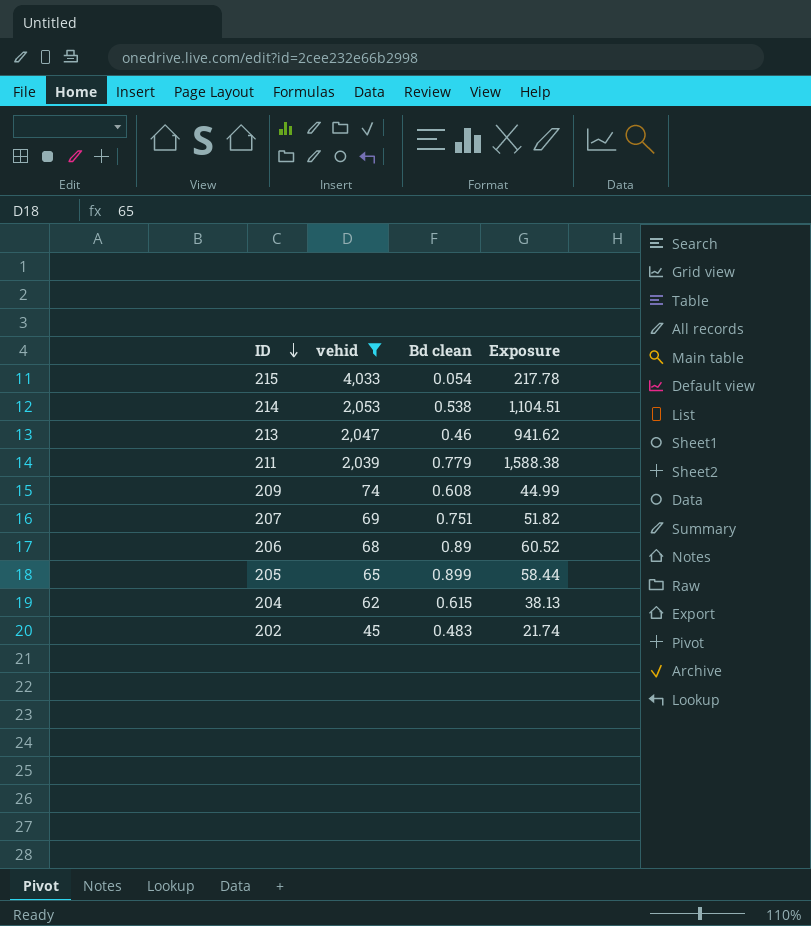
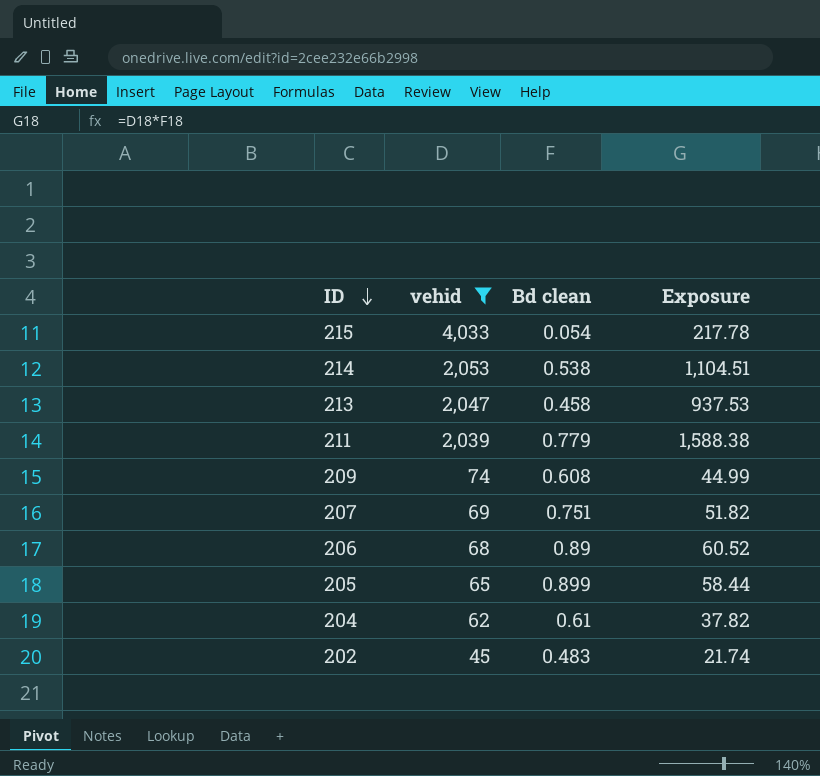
213 | Bd clean: 0.46 -> 0.458
213 | Exposure: 941.62 -> 937.53
204 | Bd clean: 0.615 -> 0.61
204 | Exposure: 38.13 -> 37.82

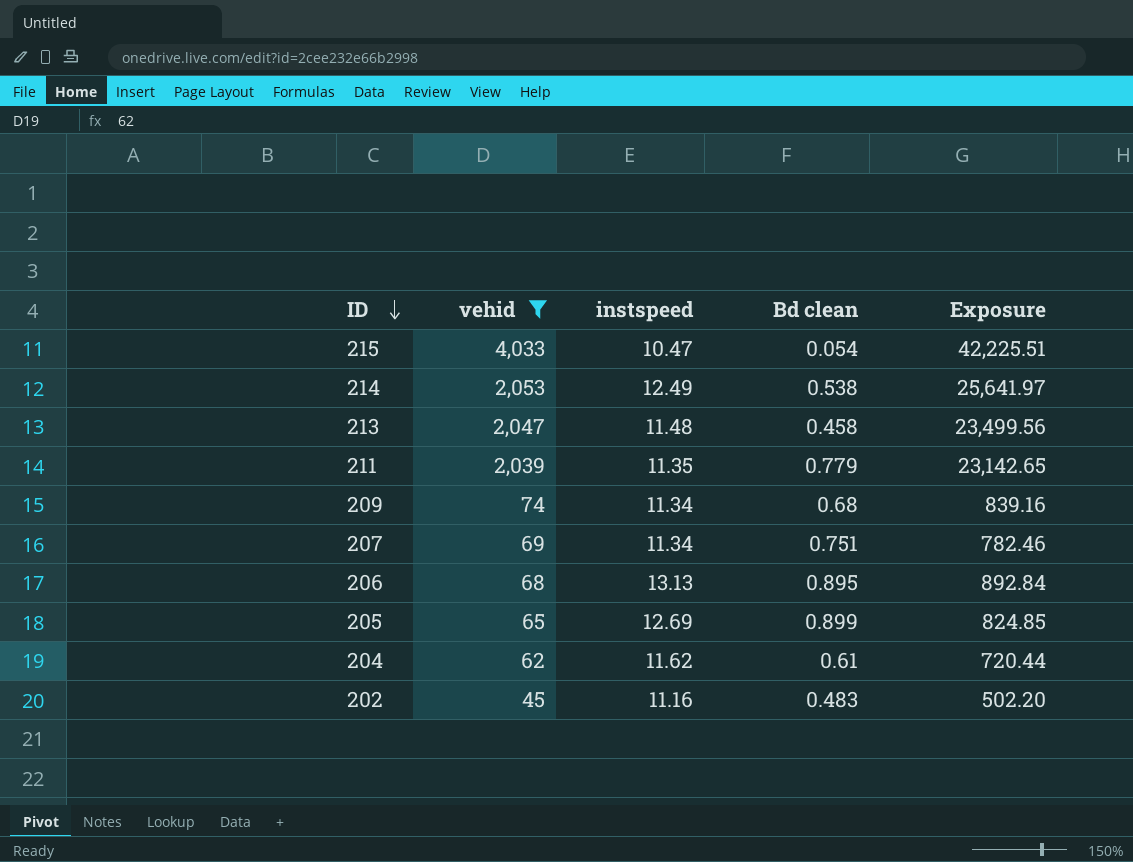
column instspeed | position: none -> 3
column Exposure | formula: [vehid] * [Bd clean] -> [vehid] * [instspeed]
209 | Bd clean: 0.608 -> 0.68
206 | Bd clean: 0.89 -> 0.895

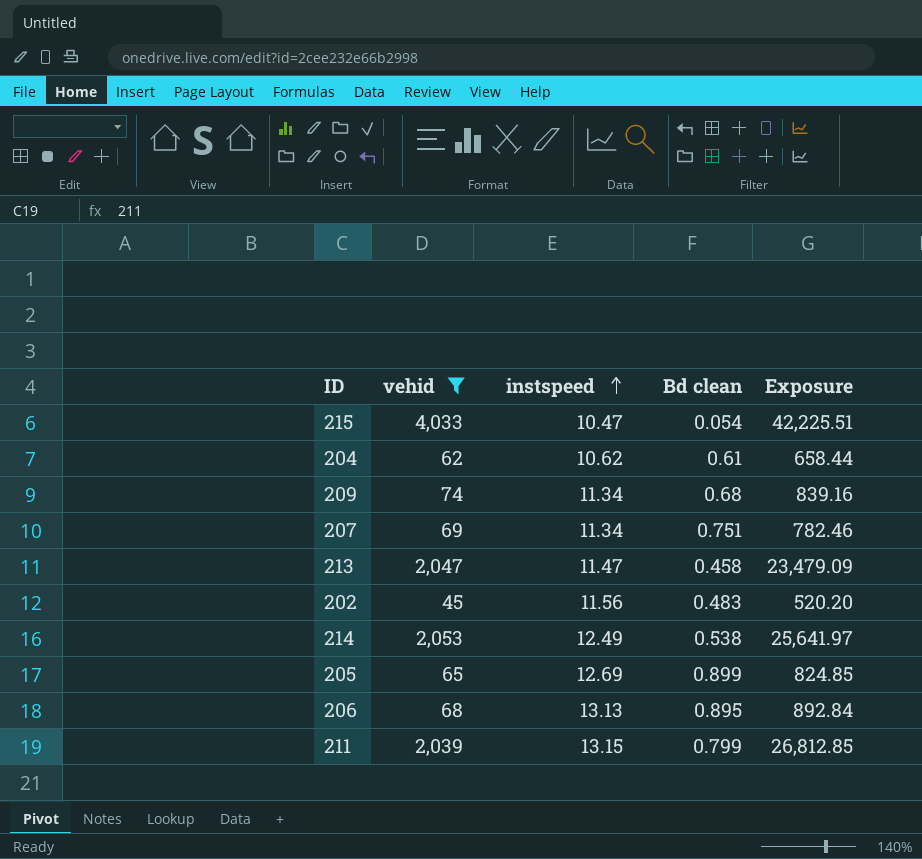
row order: ID descending -> instspeed ascending
204 | instspeed: 11.62 -> 10.62
204 | Exposure: 720.44 -> 658.44
213 | instspeed: 11.48 -> 11.47
213 | Exposure: 23,499.56 -> 23,479.09
202 | instspeed: 11.16 -> 11.56
202 | Exposure: 502.20 -> 520.20
211 | instspeed: 11.35 -> 13.15
211 | Bd clean: 0.779 -> 0.799
211 | Exposure: 23,142.65 -> 26,812.85

